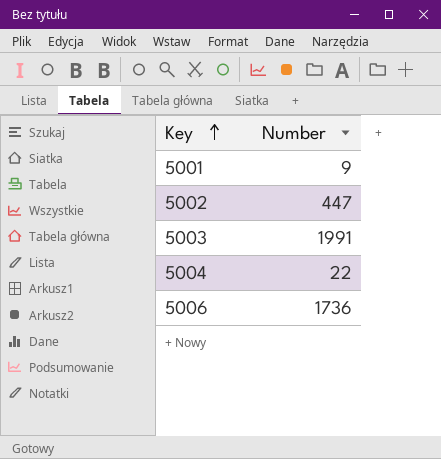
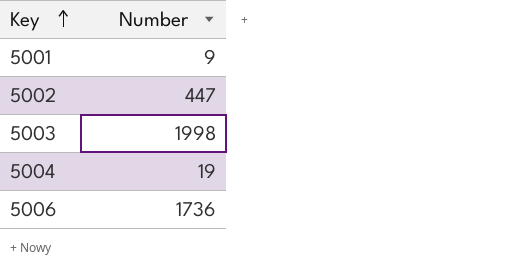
5003 | Number: 1991 -> 1998
5004 | Number: 22 -> 19

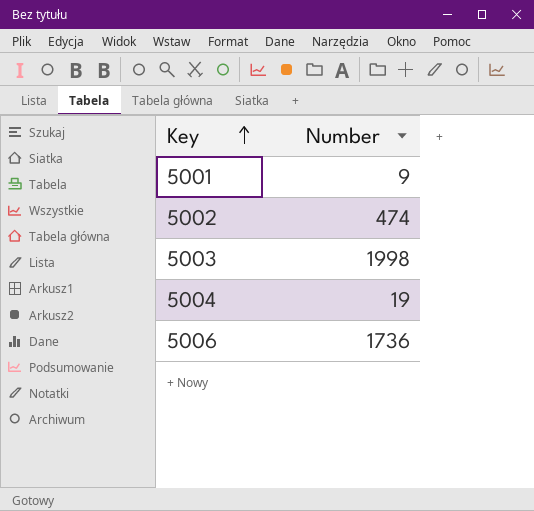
5002 | Number: 447 -> 474

